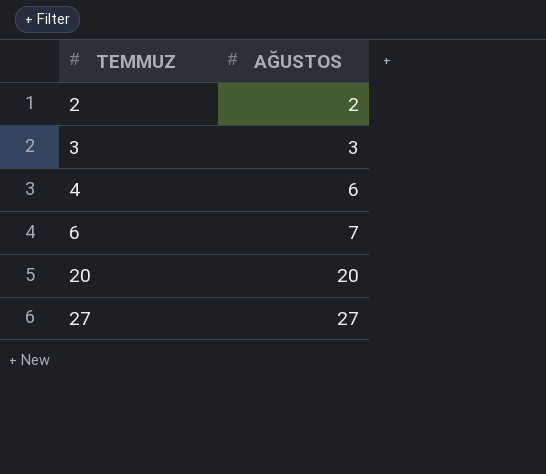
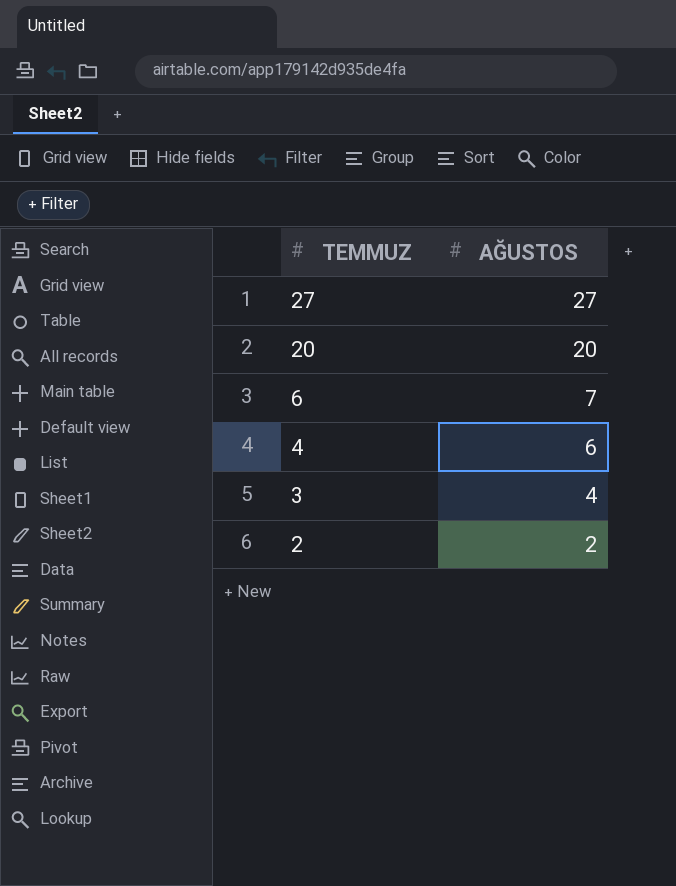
row order: TEMMUZ ascending -> TEMMUZ descending
3 | AĞUSTOS: 3 -> 4

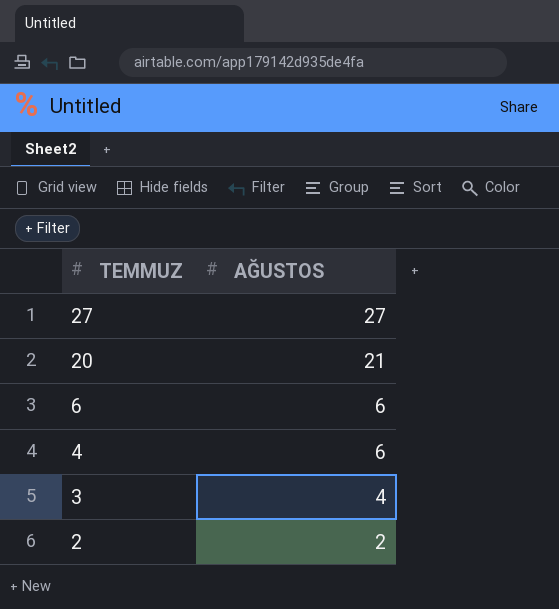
20 | AĞUSTOS: 20 -> 21
6 | AĞUSTOS: 7 -> 6

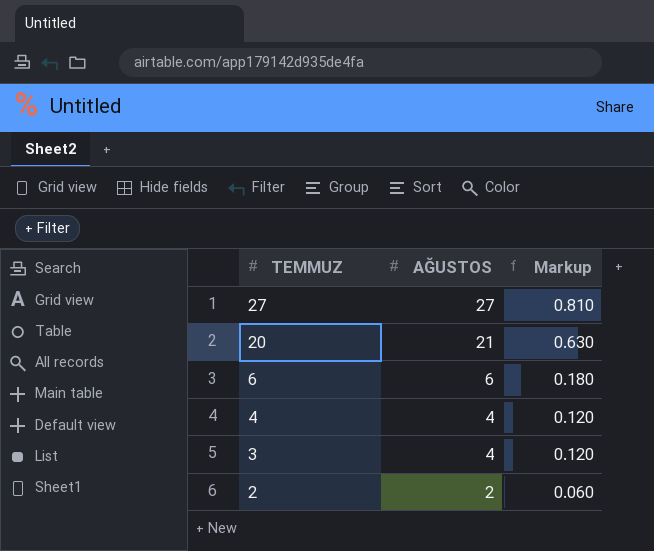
column Markup | formula: none -> [AĞUSTOS] * 0.03
4 | AĞUSTOS: 6 -> 4

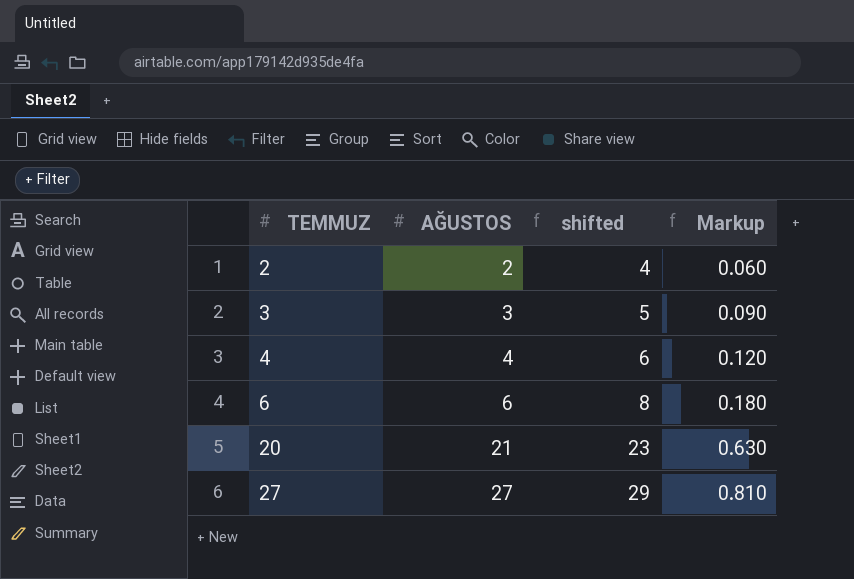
row order: TEMMUZ descending -> TEMMUZ ascending
column shifted | formula: none -> [AĞUSTOS] + 2
3 | AĞUSTOS: 4 -> 3
3 | Markup: 0.120 -> 0.090

